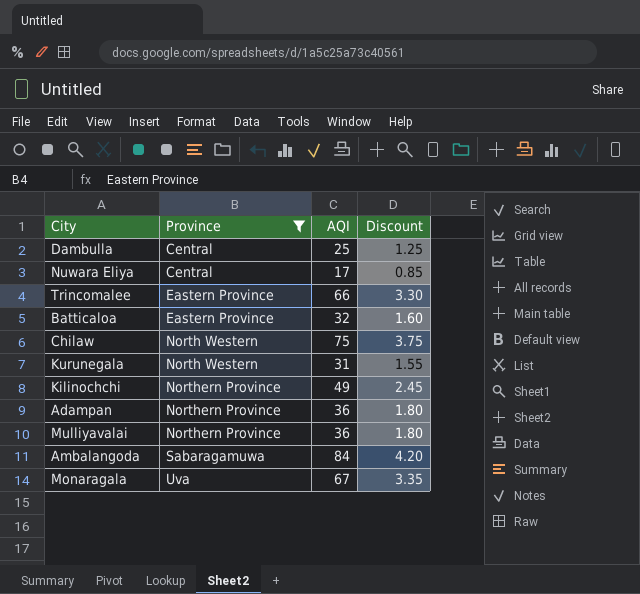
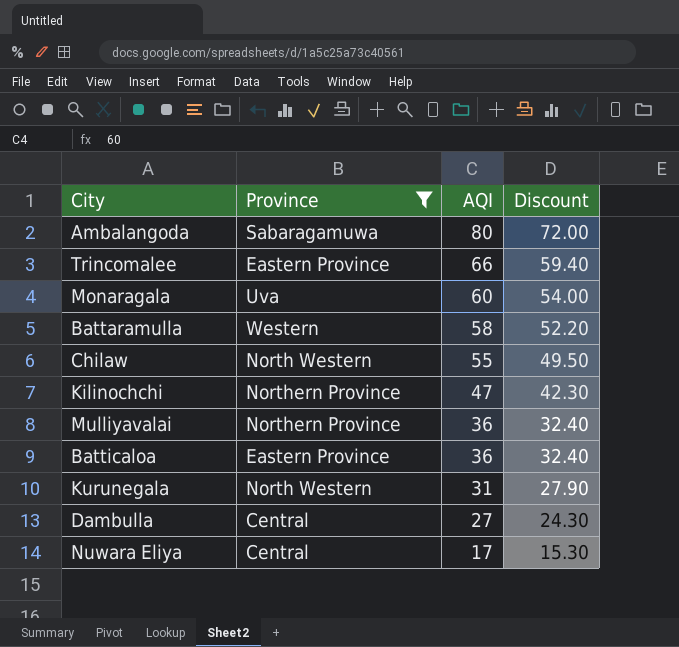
row order: Province ascending -> AQI descending
column Discount | formula: [AQI] * 0.05 -> [AQI] * 0.9
row Adampan: Northern Province | 36 | 1.80 -> none
Ambalangoda | AQI: 84 -> 80
Monaragala | AQI: 67 -> 60
row Battaramulla: none -> Western | 58 | 52.20
Chilaw | AQI: 75 -> 55
Kilinochchi | AQI: 49 -> 47
Batticaloa | AQI: 32 -> 36
Dambulla | AQI: 25 -> 27

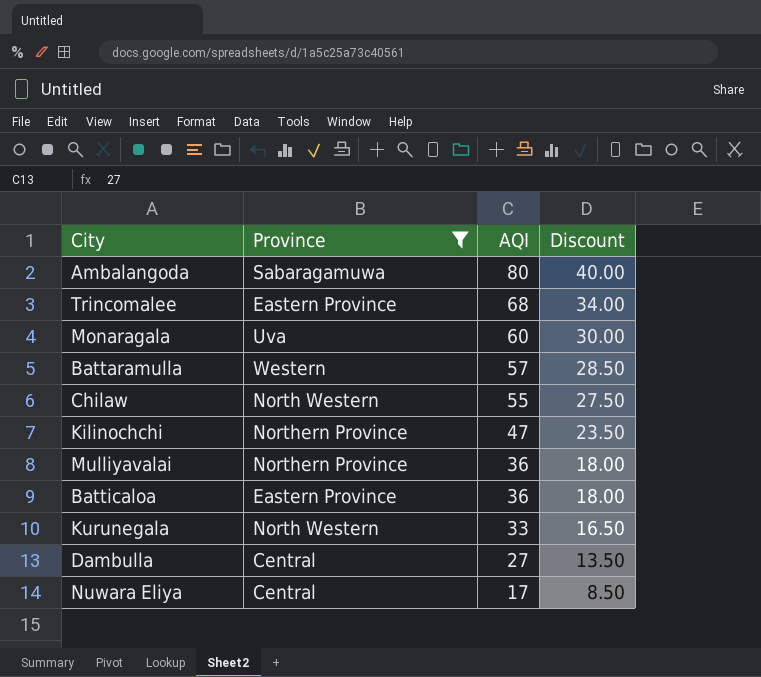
column Discount | formula: [AQI] * 0.9 -> [AQI] * 0.5
Trincomalee | AQI: 66 -> 68
Battaramulla | AQI: 58 -> 57
Kurunegala | AQI: 31 -> 33

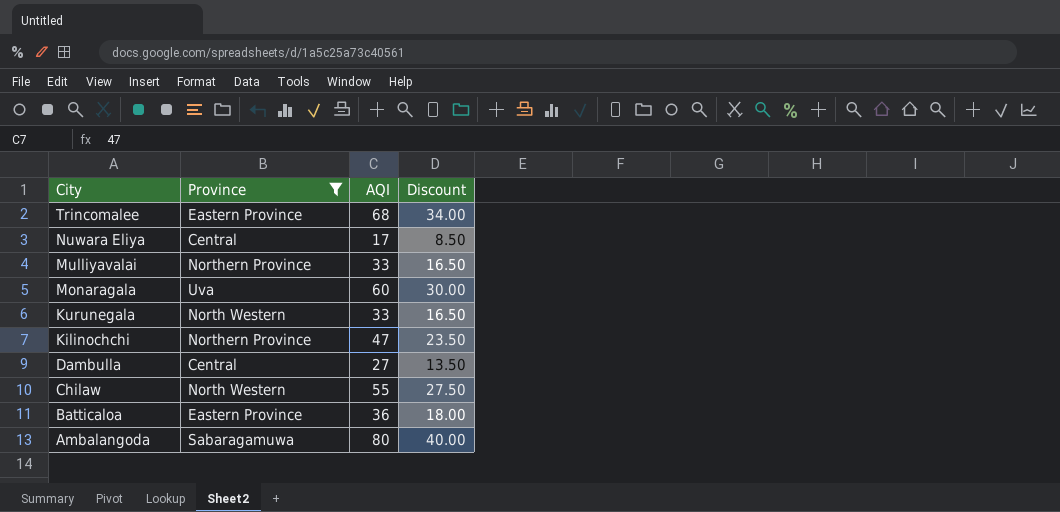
row order: AQI descending -> City descending
row Battaramulla: Western | 57 | 28.50 -> none
Mulliyavalai | AQI: 36 -> 33
Mulliyavalai | Discount: 18.00 -> 16.50

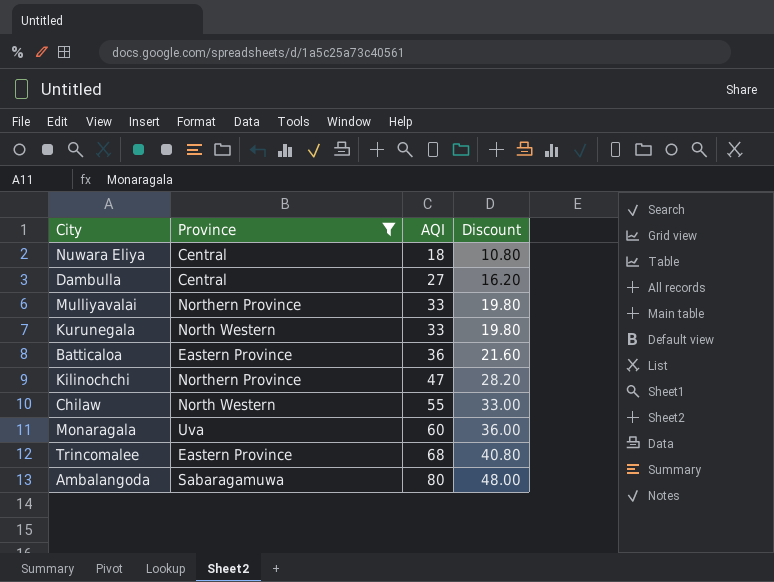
row order: City descending -> AQI ascending
column Discount | formula: [AQI] * 0.5 -> [AQI] * 0.6
Nuwara Eliya | AQI: 17 -> 18

